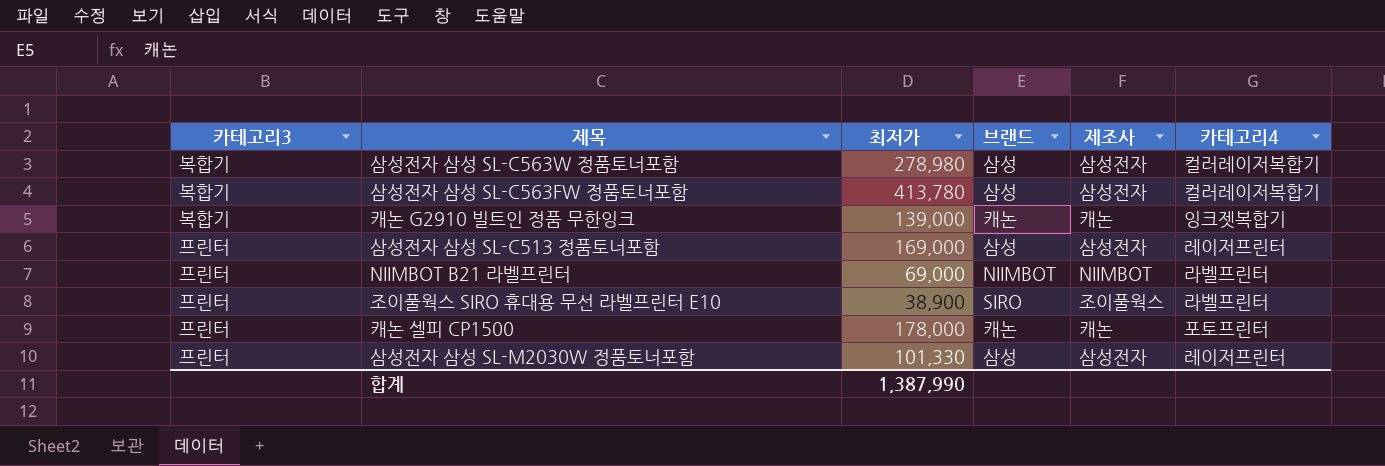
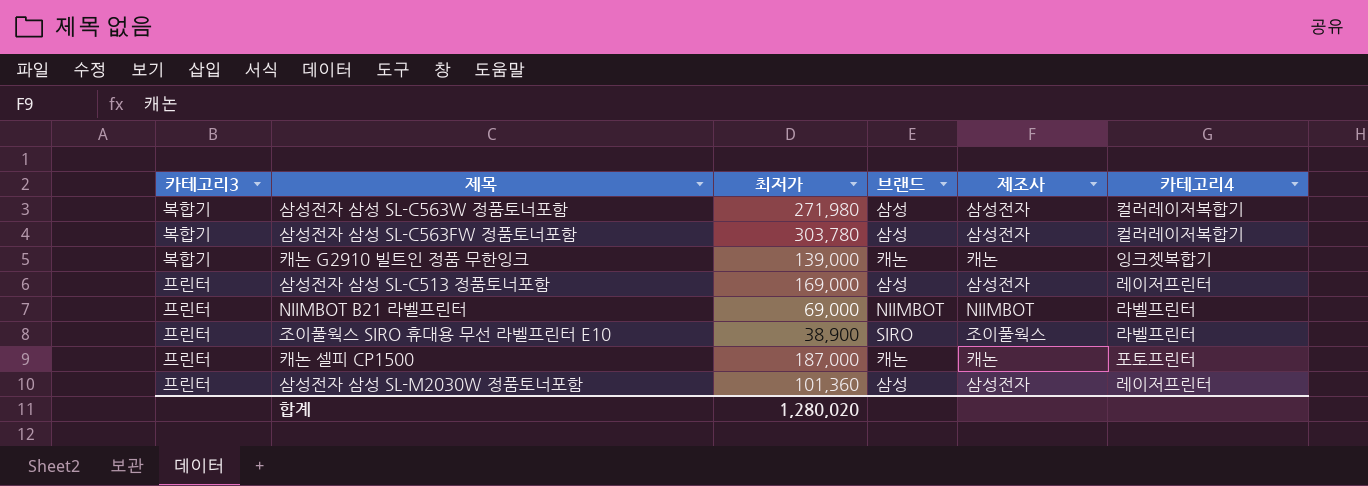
삼성전자 삼성 SL-C563W 정품토너포함 | 최저가: 278,980 -> 271,980
삼성전자 삼성 SL-C563FW 정품토너포함 | 최저가: 413,780 -> 303,780
캐논 셀피 CP1500 | 최저가: 178,000 -> 187,000
삼성전자 삼성 SL-M2030W 정품토너포함 | 최저가: 101,330 -> 101,360
합계 | 최저가: 1,387,990 -> 1,280,020

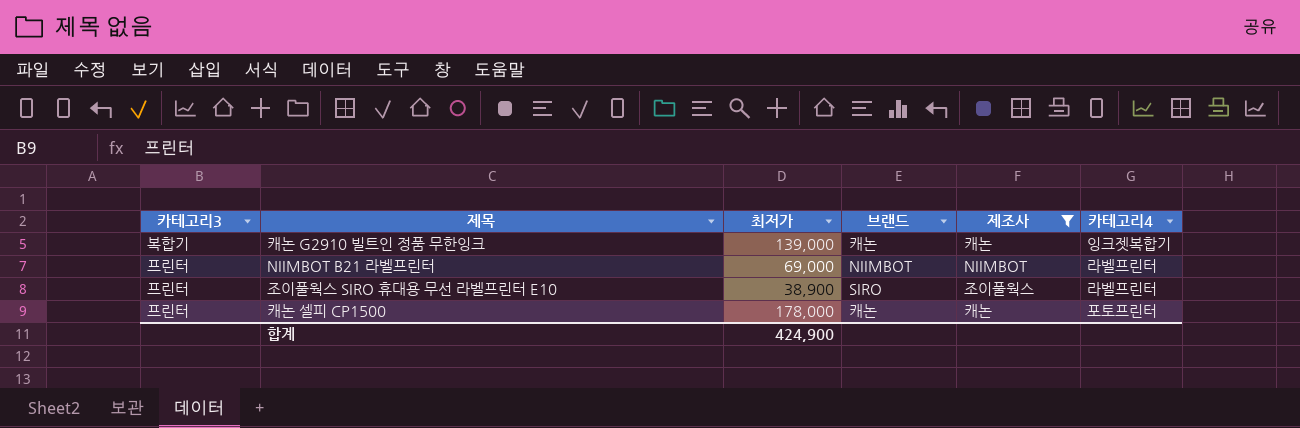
filter: none -> 제조사 != 삼성전자
캐논 셀피 CP1500 | 최저가: 187,000 -> 178,000
합계 | 최저가: 1,280,020 -> 424,900

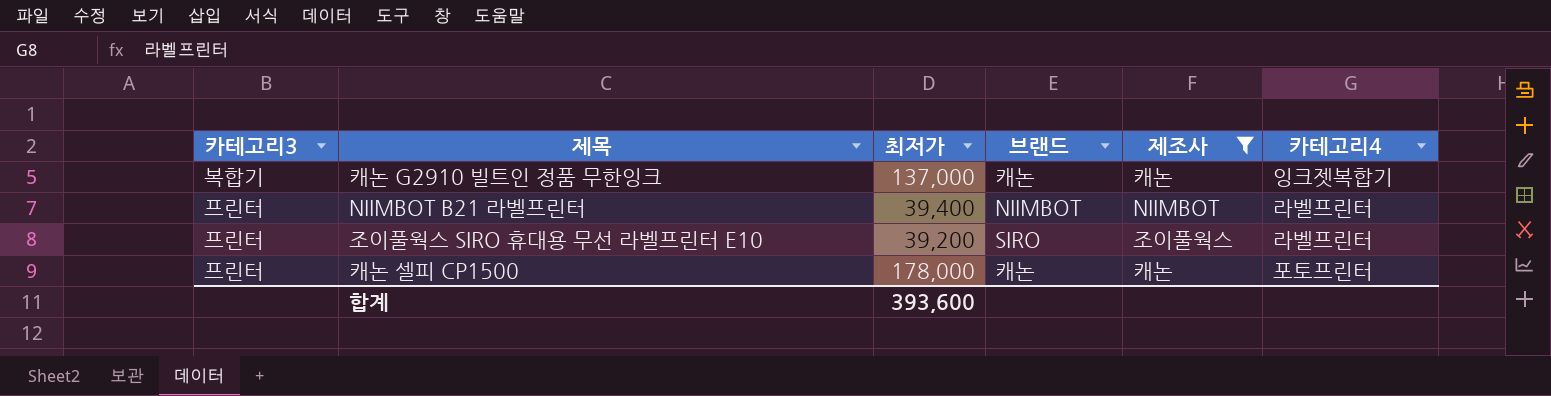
캐논 G2910 빌트인 정품 무한잉크 | 최저가: 139,000 -> 137,000
NIIMBOT B21 라벨프린터 | 최저가: 69,000 -> 39,400
조이풀웍스 SIRO 휴대용 무선 라벨프린터 E10 | 최저가: 38,900 -> 39,200
합계 | 최저가: 424,900 -> 393,600

